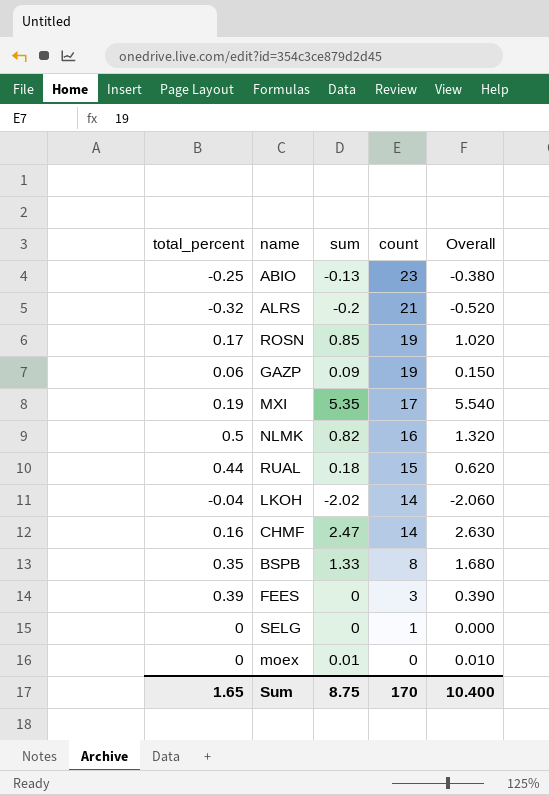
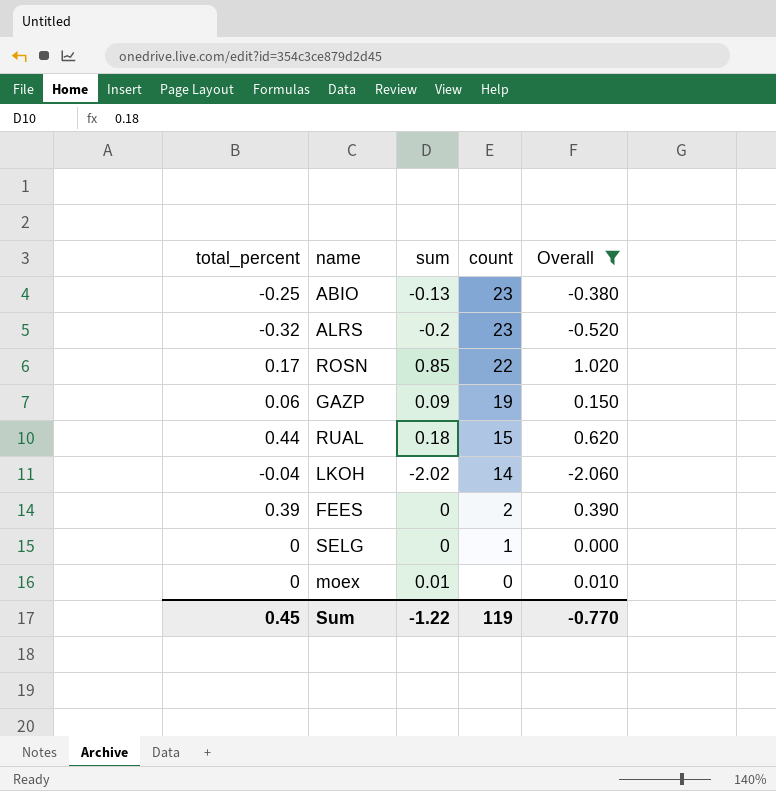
filter: none -> Overall <= 1.020
ALRS | count: 21 -> 23
ROSN | count: 19 -> 22
FEES | count: 3 -> 2
Sum | total_percent: 1.65 -> 0.45
Sum | sum: 8.75 -> -1.22
Sum | count: 170 -> 119
Sum | Overall: 10.400 -> -0.770

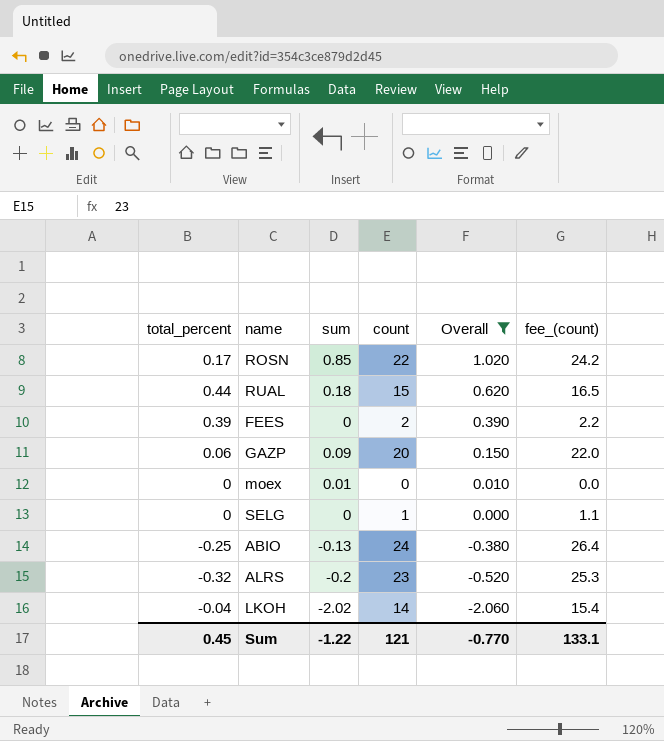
row order: count descending -> Overall descending
column fee_(count) | formula: none -> [count] * 1.1
GAZP | count: 19 -> 20
ABIO | count: 23 -> 24
Sum | count: 119 -> 121

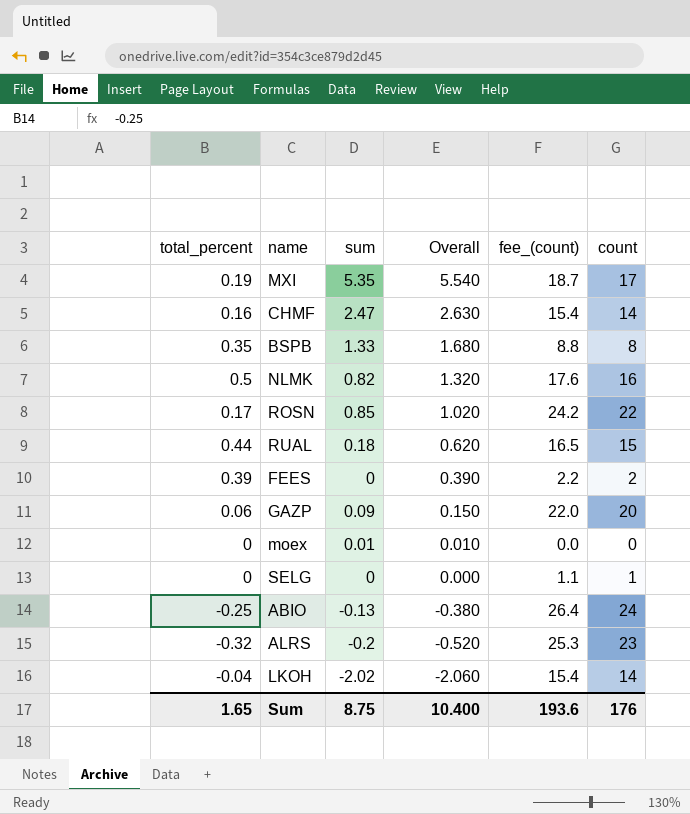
filter: Overall <= 1.020 -> none
column count | position: 4 -> 6
Sum | total_percent: 0.45 -> 1.65
Sum | sum: -1.22 -> 8.75
Sum | Overall: -0.770 -> 10.400
Sum | fee_(count): 133.1 -> 193.6
Sum | count: 121 -> 176

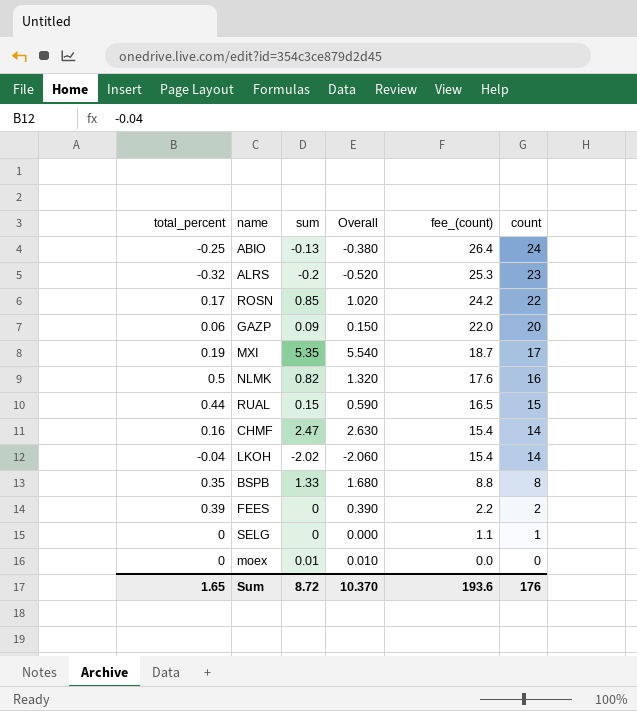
row order: Overall descending -> fee_(count) descending
RUAL | sum: 0.18 -> 0.15
RUAL | Overall: 0.620 -> 0.590
Sum | sum: 8.75 -> 8.72
Sum | Overall: 10.400 -> 10.370

